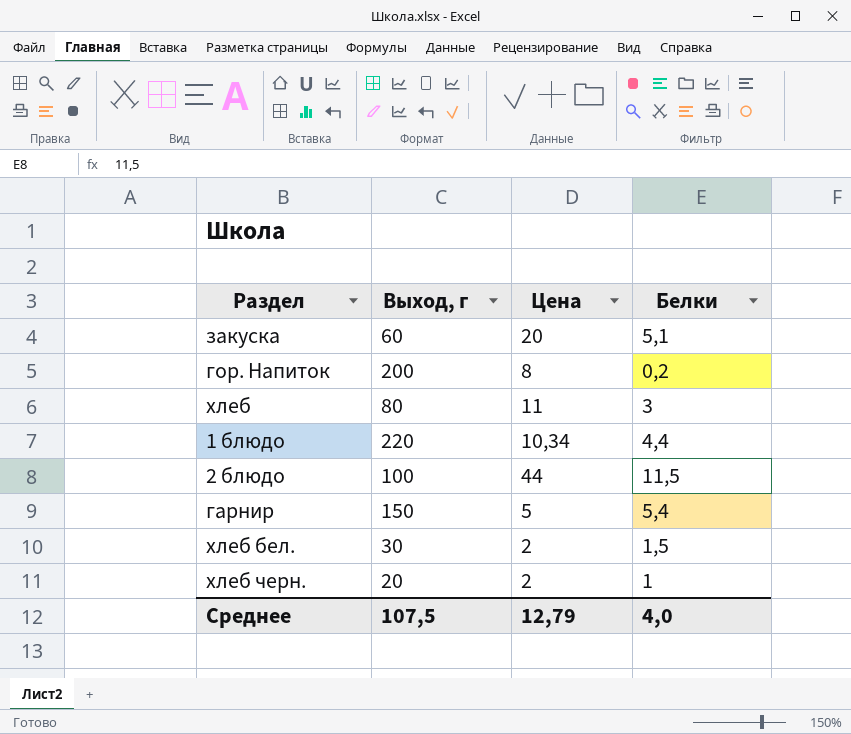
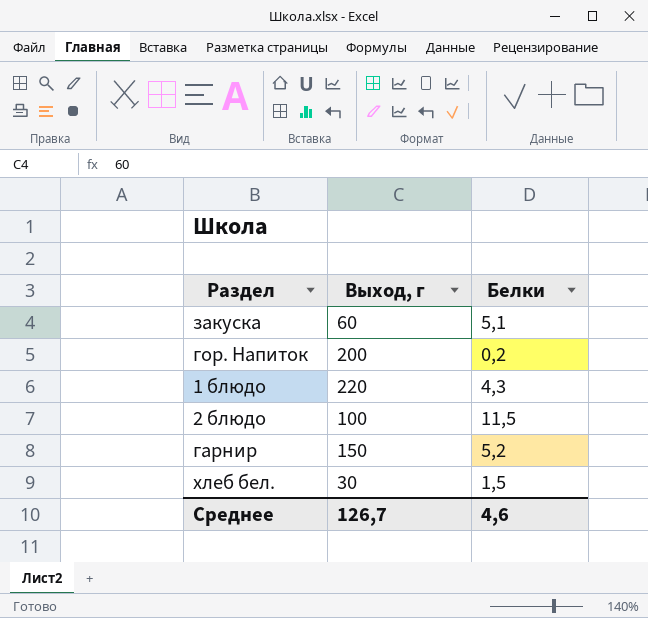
column Цена | position: 3 -> none
row хлеб: 80 | 11 | 3 -> none
row хлеб черн.: 20 | 2 | 1 -> none
1 блюдо | Белки: 4,4 -> 4,3
гарнир | Белки: 5,4 -> 5,2
Среднее | Выход, г: 107,5 -> 126,7
Среднее | Белки: 4,0 -> 4,6

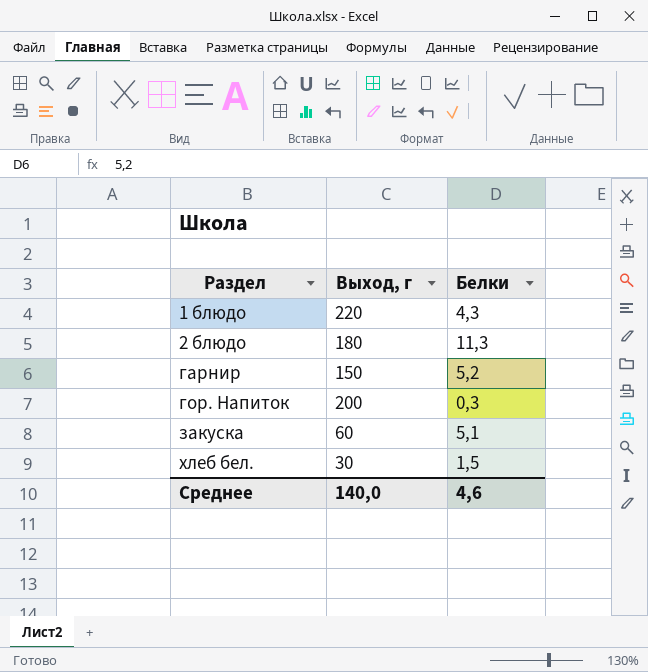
row order: none -> Раздел ascending
2 блюдо | Выход, г: 100 -> 180
2 блюдо | Белки: 11,5 -> 11,3
гор. Напиток | Белки: 0,2 -> 0,3
Среднее | Выход, г: 126,7 -> 140,0

